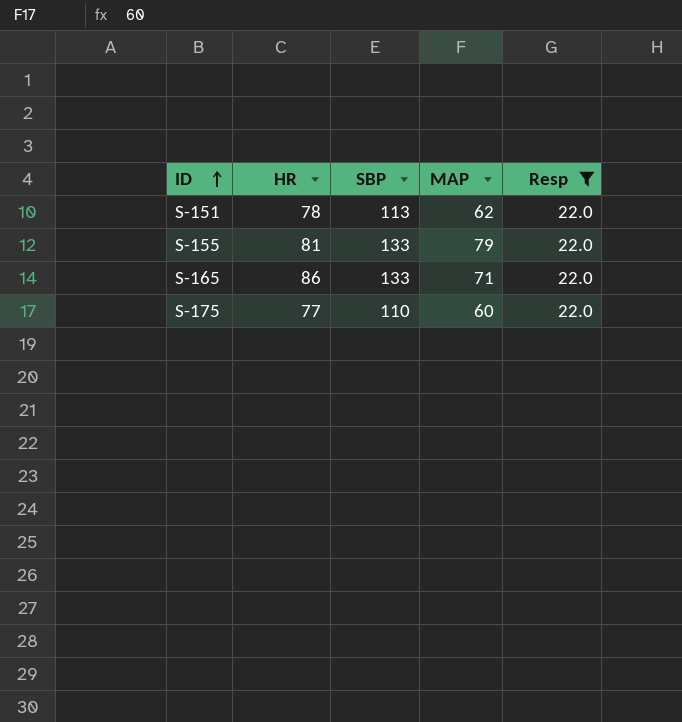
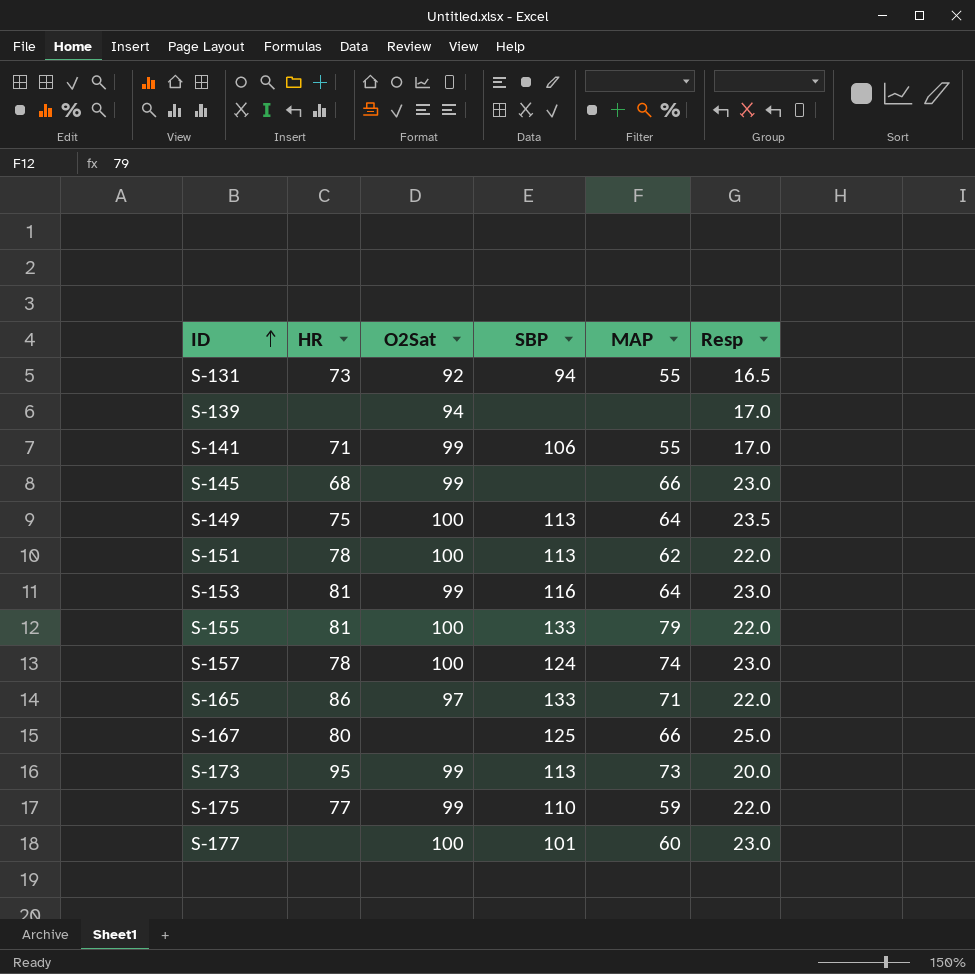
filter: Resp = 22.0 -> none
column O2Sat | position: none -> 3
S-175 | MAP: 60 -> 59

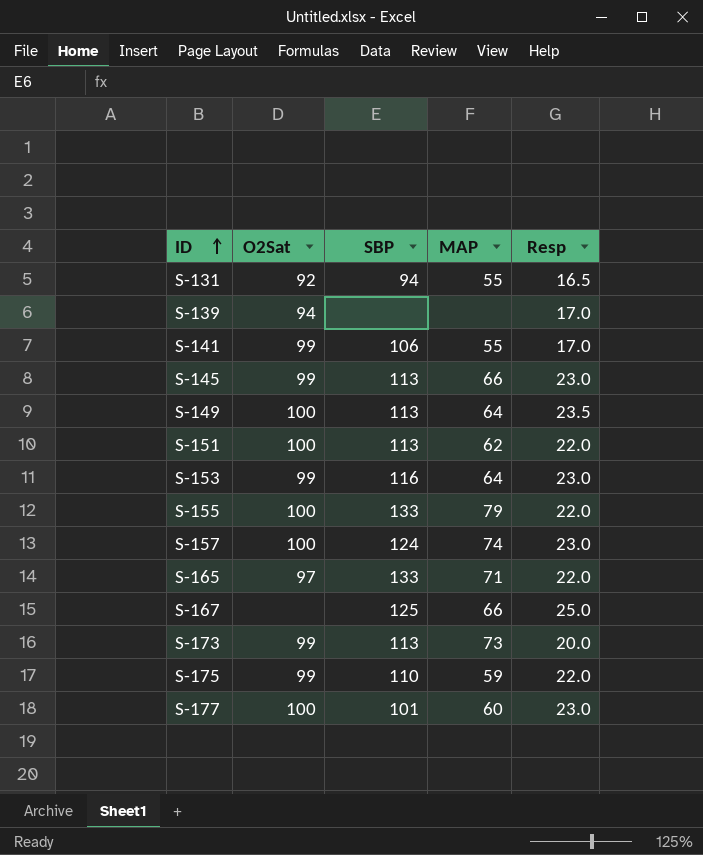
column HR | position: 2 -> none
S-145 | SBP: none -> 113

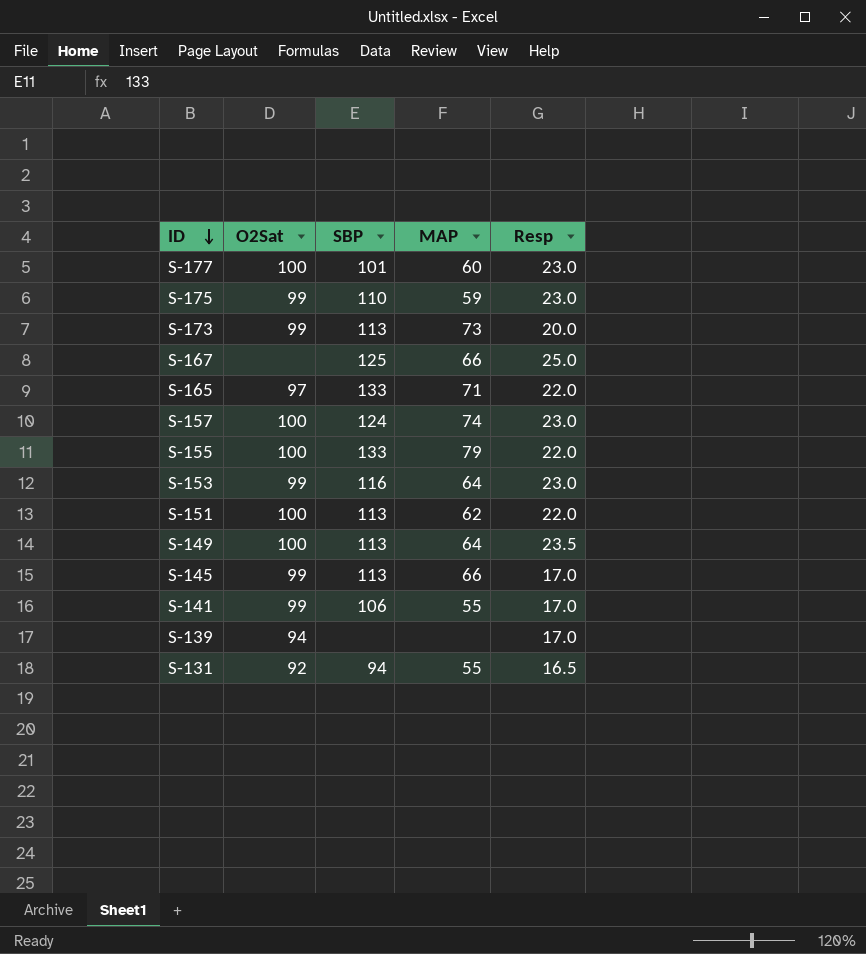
row order: ID ascending -> ID descending
S-175 | Resp: 22.0 -> 23.0
S-145 | Resp: 23.0 -> 17.0

